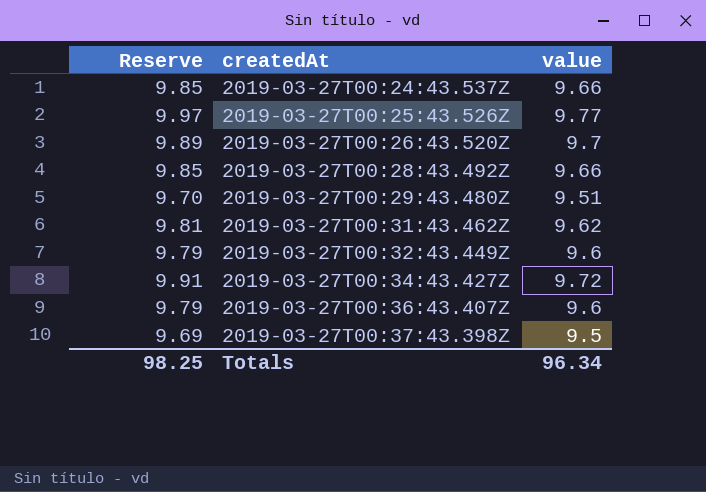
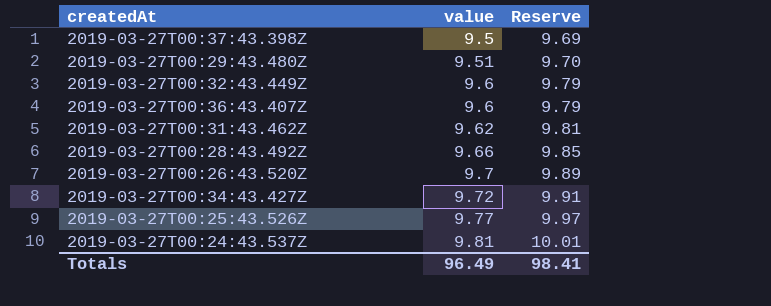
row order: createdAt ascending -> value ascending
column Reserve | position: 1 -> 3
2019-03-27T00:24:43.537Z | value: 9.66 -> 9.81
2019-03-27T00:24:43.537Z | Reserve: 9.85 -> 10.01
Totals | value: 96.34 -> 96.49
Totals | Reserve: 98.25 -> 98.41

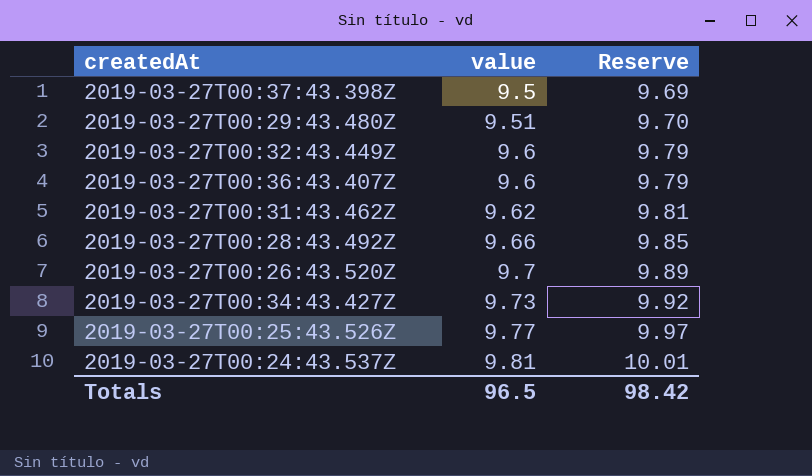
2019-03-27T00:34:43.427Z | value: 9.72 -> 9.73
2019-03-27T00:34:43.427Z | Reserve: 9.91 -> 9.92
Totals | value: 96.49 -> 96.5
Totals | Reserve: 98.41 -> 98.42

